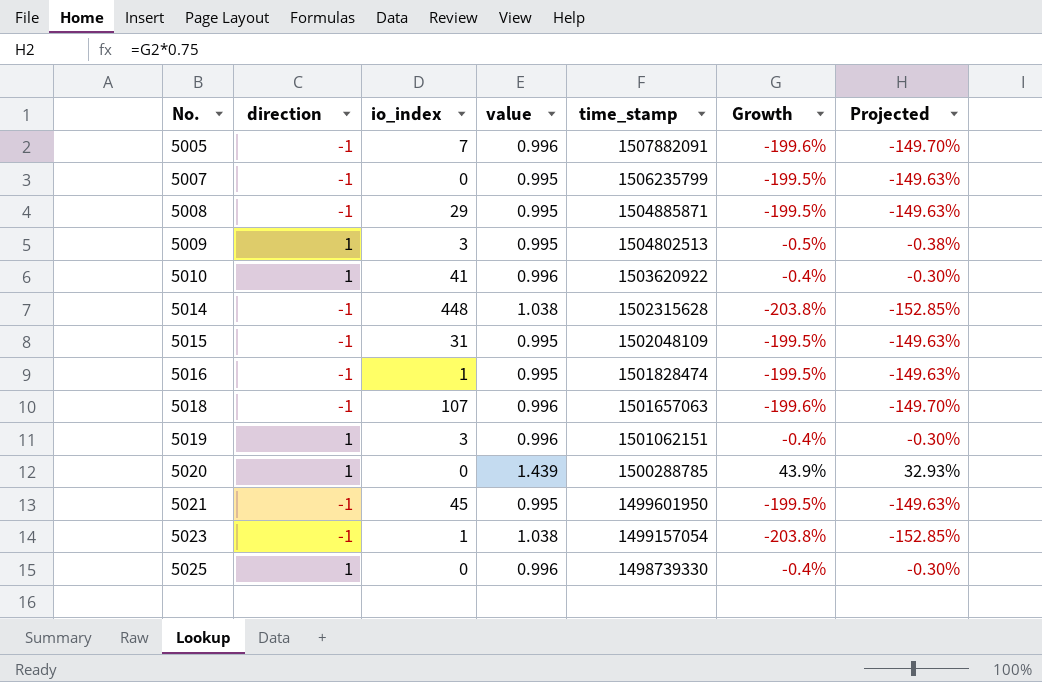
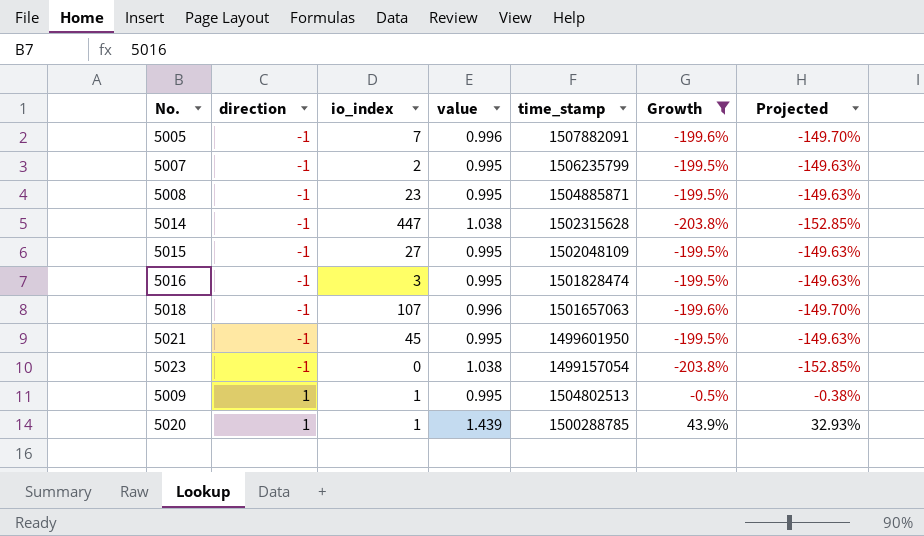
filter: none -> Growth != -0.4%
row order: No. ascending -> direction ascending
5007 | io_index: 0 -> 2
5008 | io_index: 29 -> 23
5014 | io_index: 448 -> 447
5015 | io_index: 31 -> 27
5016 | io_index: 1 -> 3
5023 | io_index: 1 -> 0
5009 | io_index: 3 -> 1
5020 | io_index: 0 -> 1

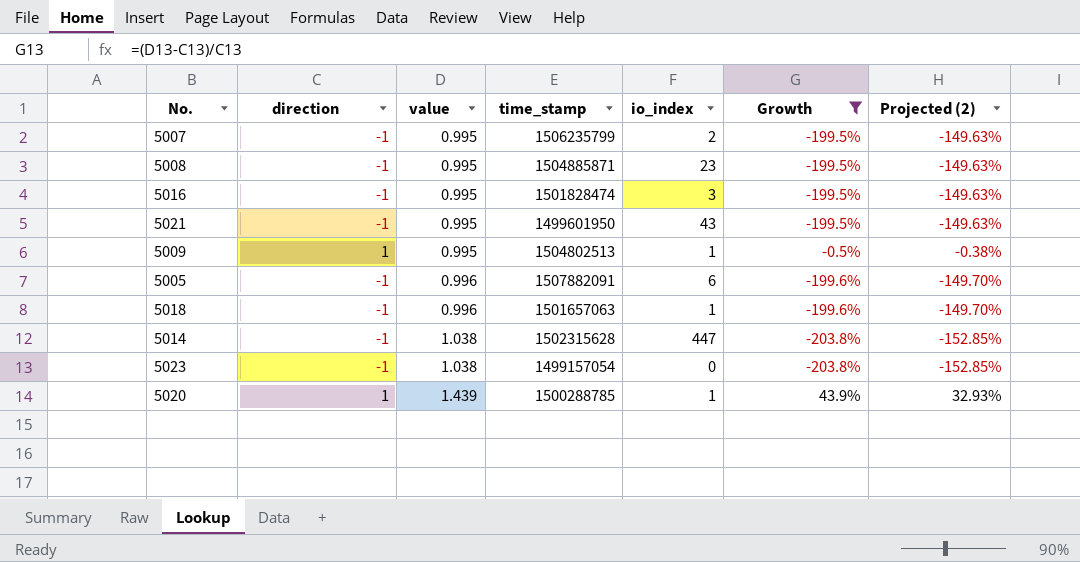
row order: direction ascending -> value ascending
column io_index | position: 3 -> 5
column name: Projected -> Projected (2)
row 5015: -1 | 27 | 0.995 | 1502048109 | -199.5% | -149.63% -> none
5021 | io_index: 45 -> 43
5005 | io_index: 7 -> 6
5018 | io_index: 107 -> 1

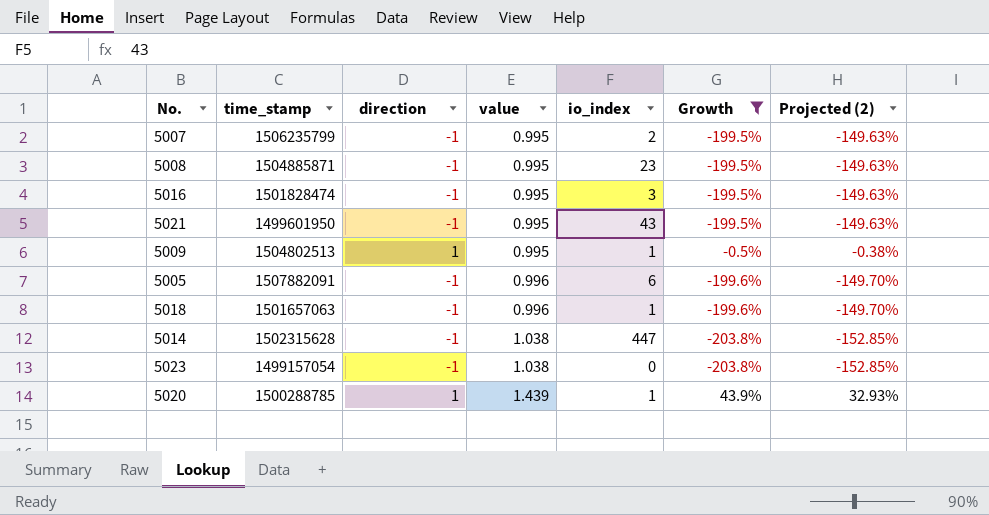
column time_stamp | position: 4 -> 2

